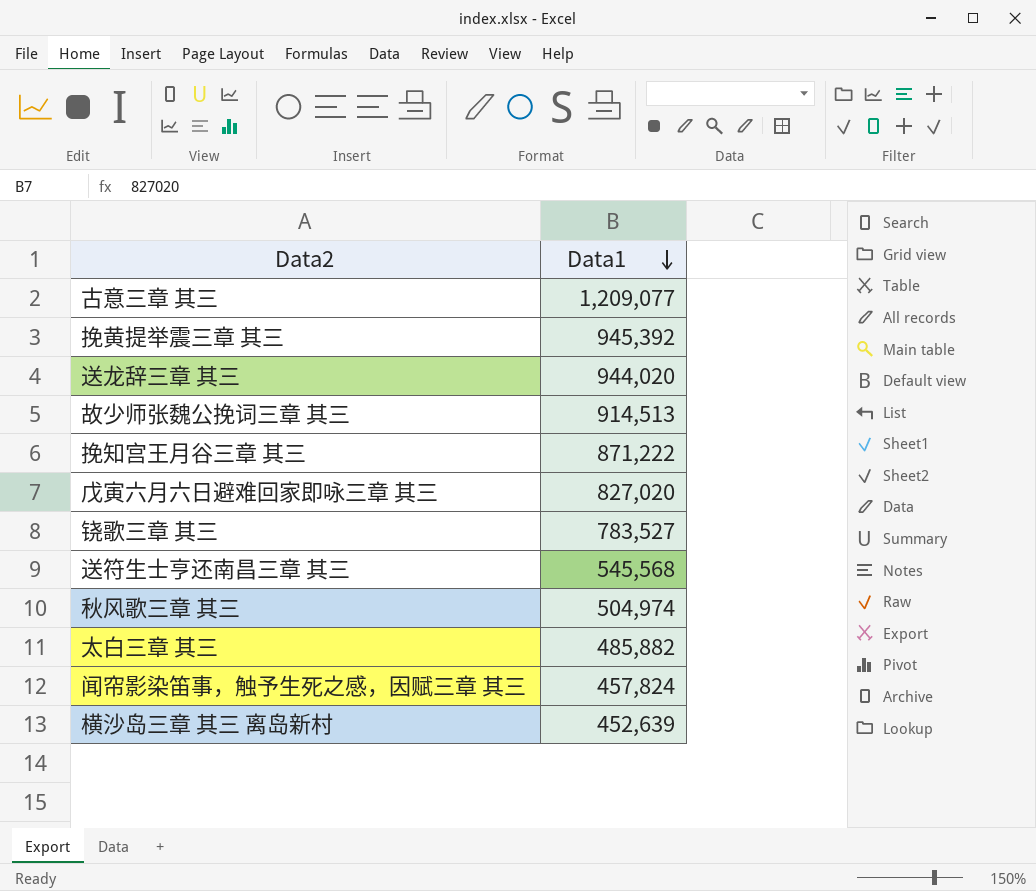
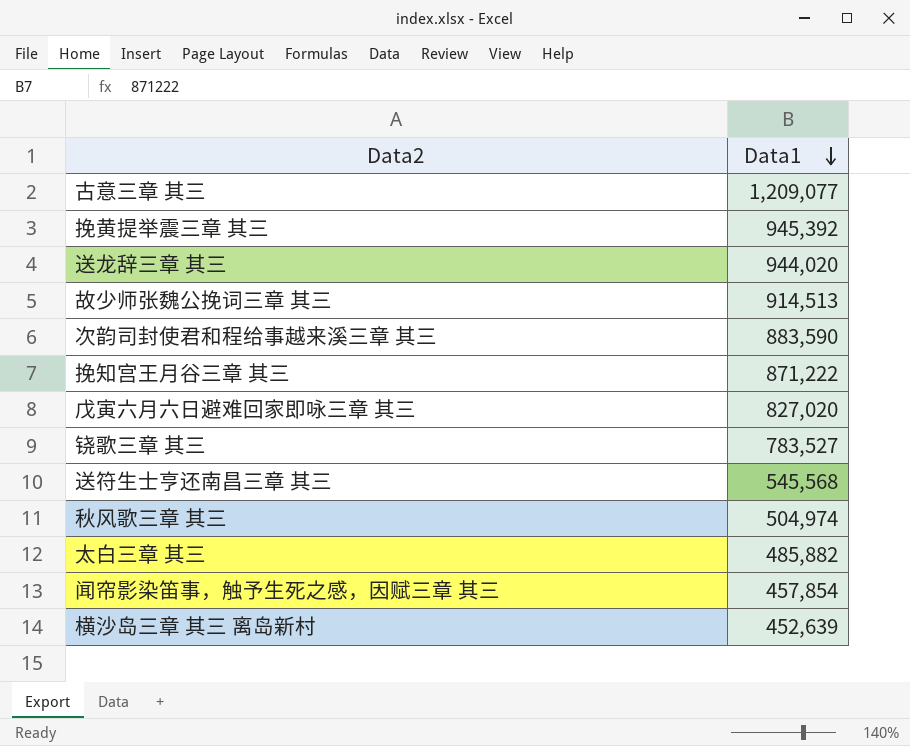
row 次韵司封使君和程给事越来溪三章 其三: none -> 883,590
闻帘影染笛事，触予生死之感，因赋三章 其三 | Data1: 457,824 -> 457,854

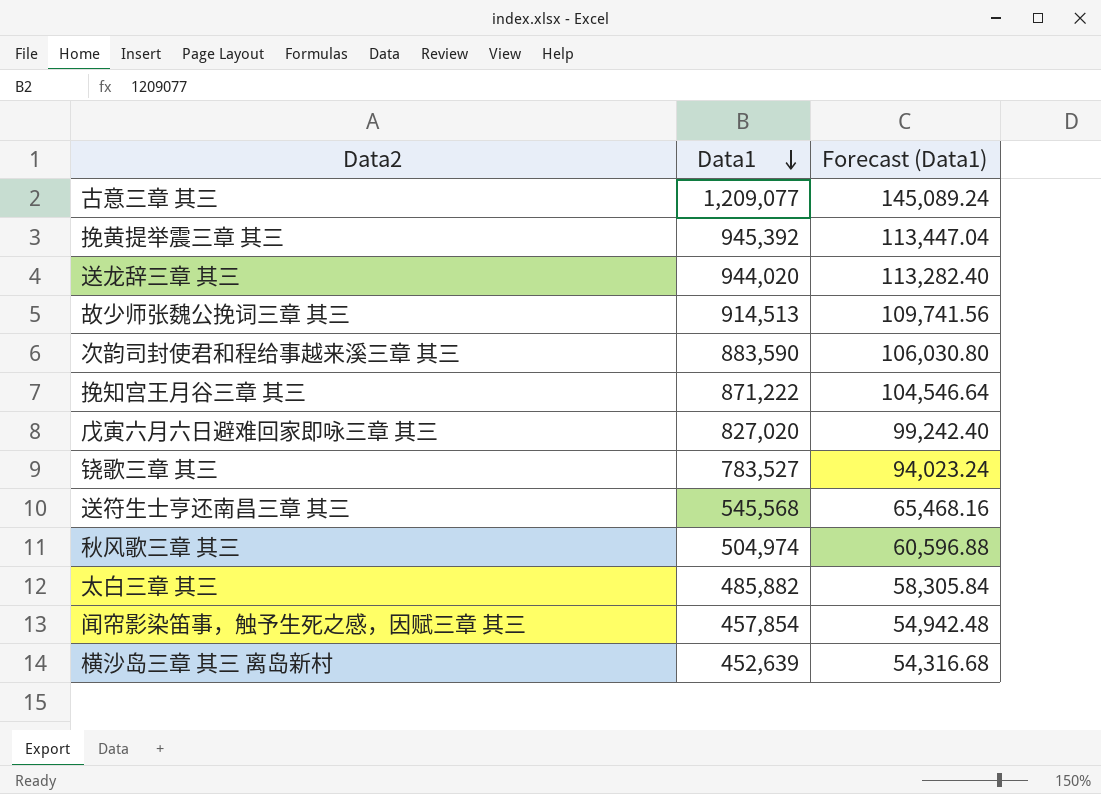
column Forecast (Data1) | formula: none -> [Data1] * 0.12

